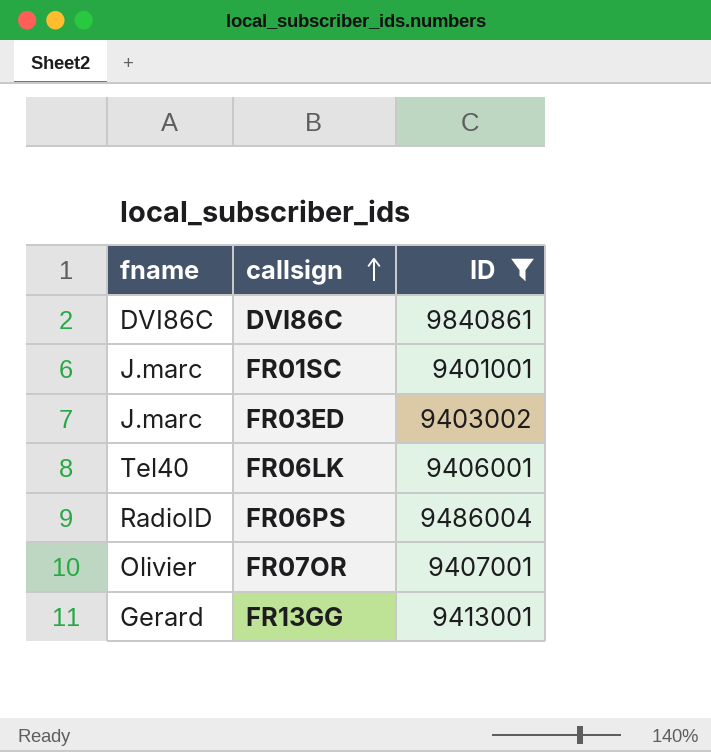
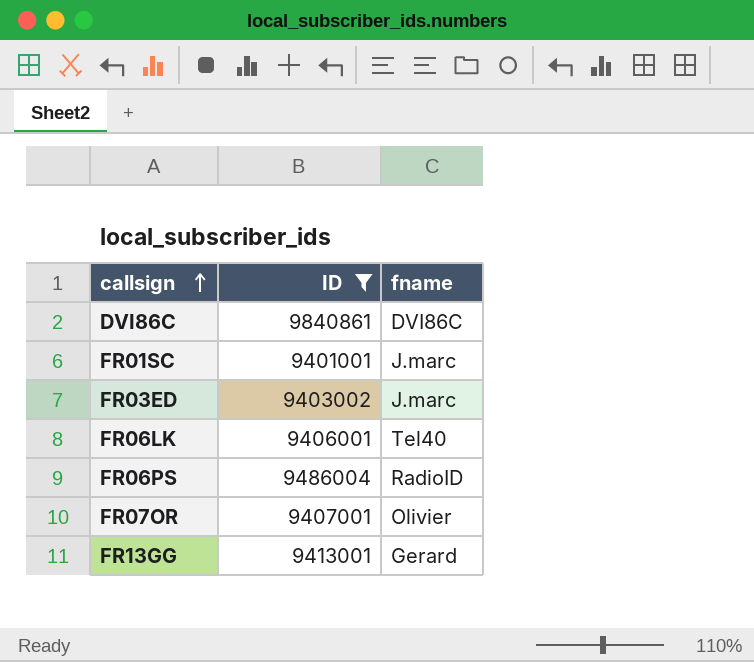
column fname | position: 1 -> 3

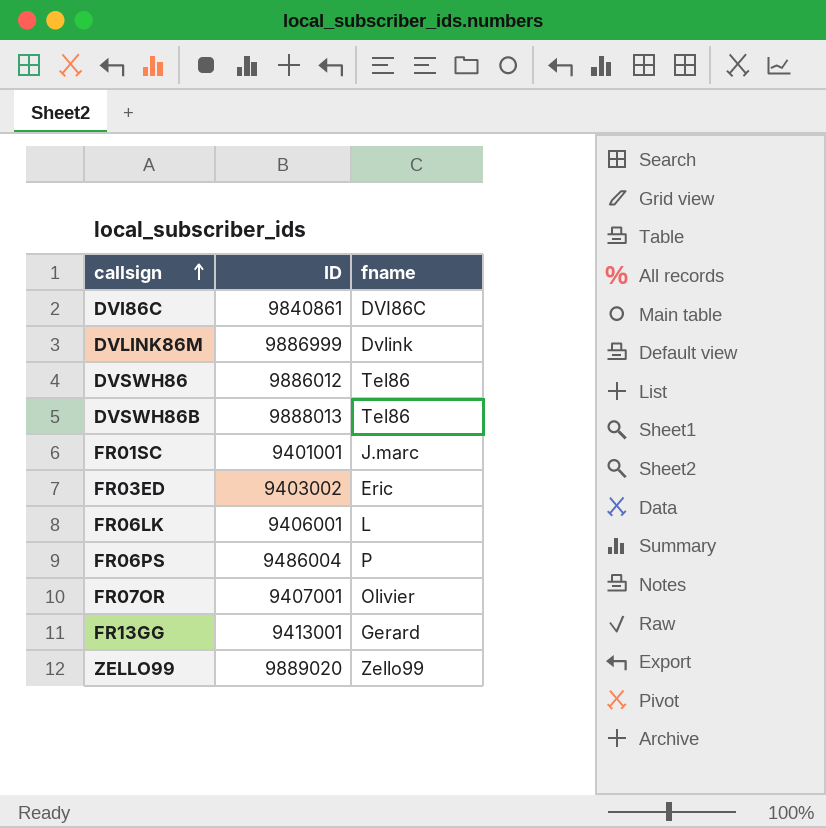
filter: ID <= 9840861 -> none
FR03ED | fname: J.marc -> Eric
FR06LK | fname: Tel40 -> L
FR06PS | fname: RadioID -> P

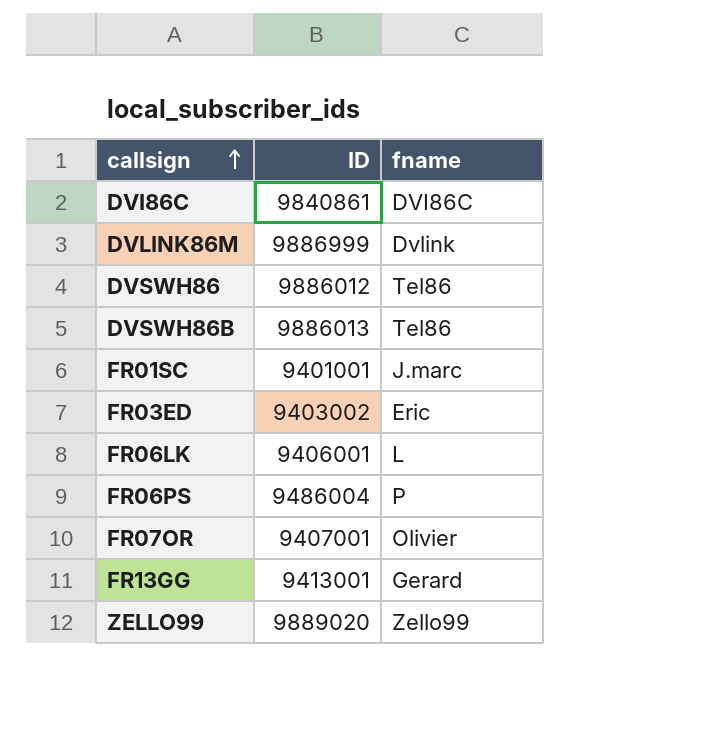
DVSWH86B | ID: 9888013 -> 9886013

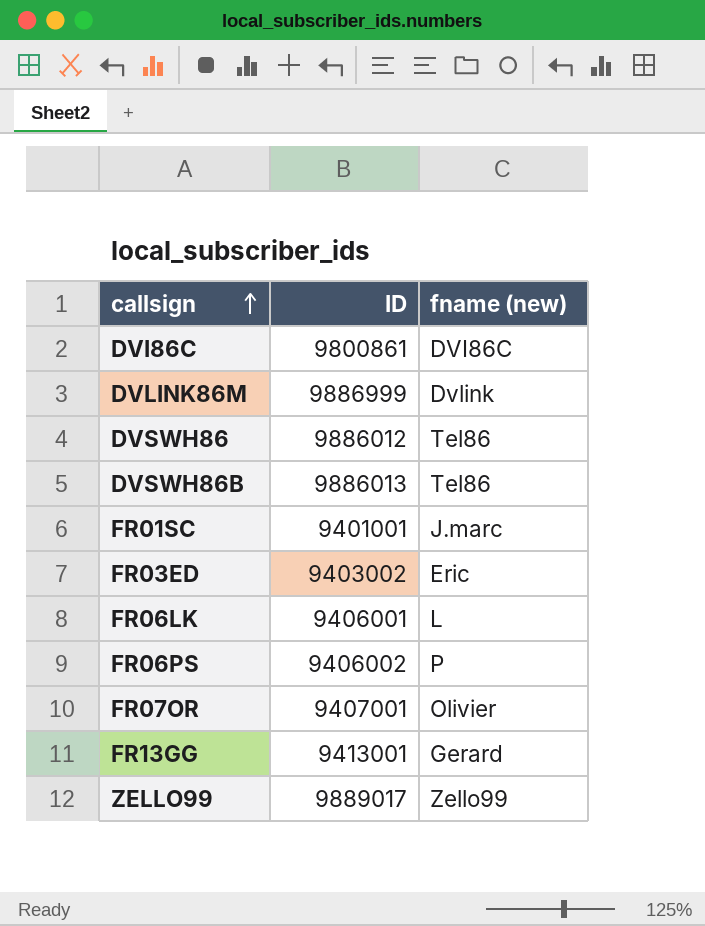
column name: fname -> fname (new)
DVI86C | ID: 9840861 -> 9800861
FR06PS | ID: 9486004 -> 9406002
ZELLO99 | ID: 9889020 -> 9889017

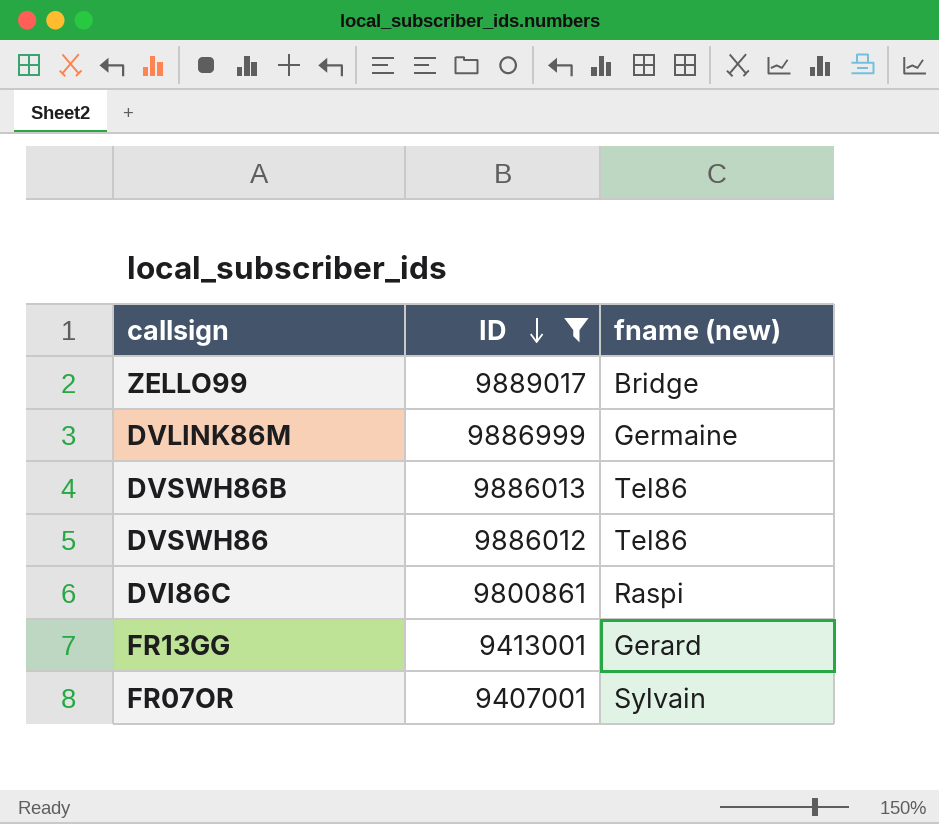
filter: none -> ID >= 9407001
row order: callsign ascending -> ID descending
ZELLO99 | fname (new): Zello99 -> Bridge
DVLINK86M | fname (new): Dvlink -> Germaine
DVI86C | fname (new): DVI86C -> Raspi
FR07OR | fname (new): Olivier -> Sylvain

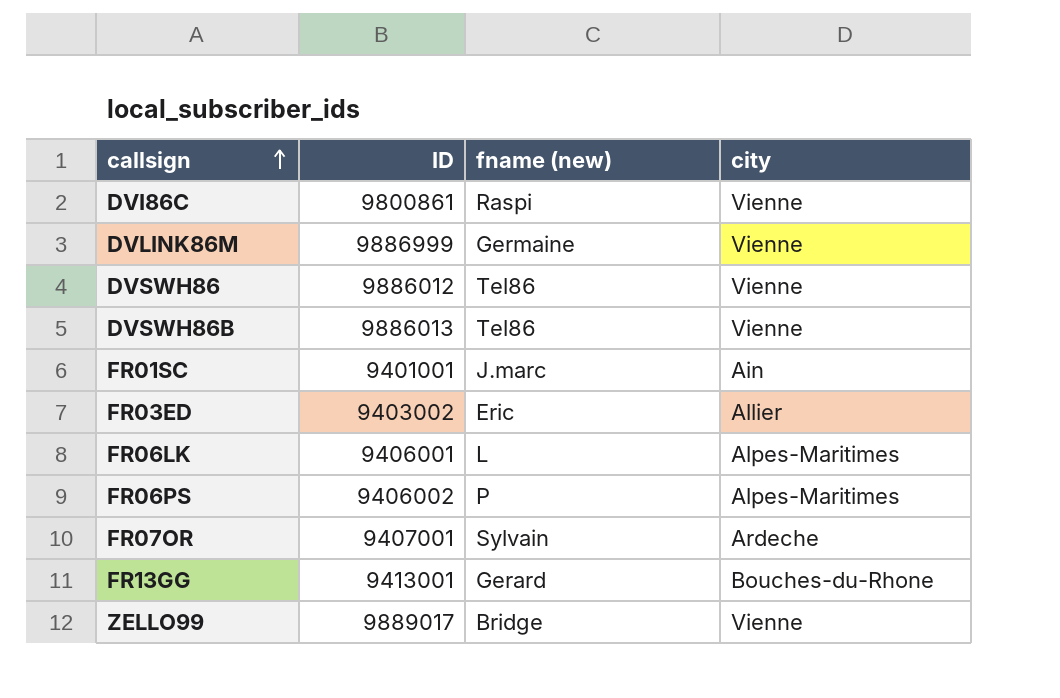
filter: ID >= 9407001 -> none
row order: ID descending -> callsign ascending
column city | position: none -> 4

